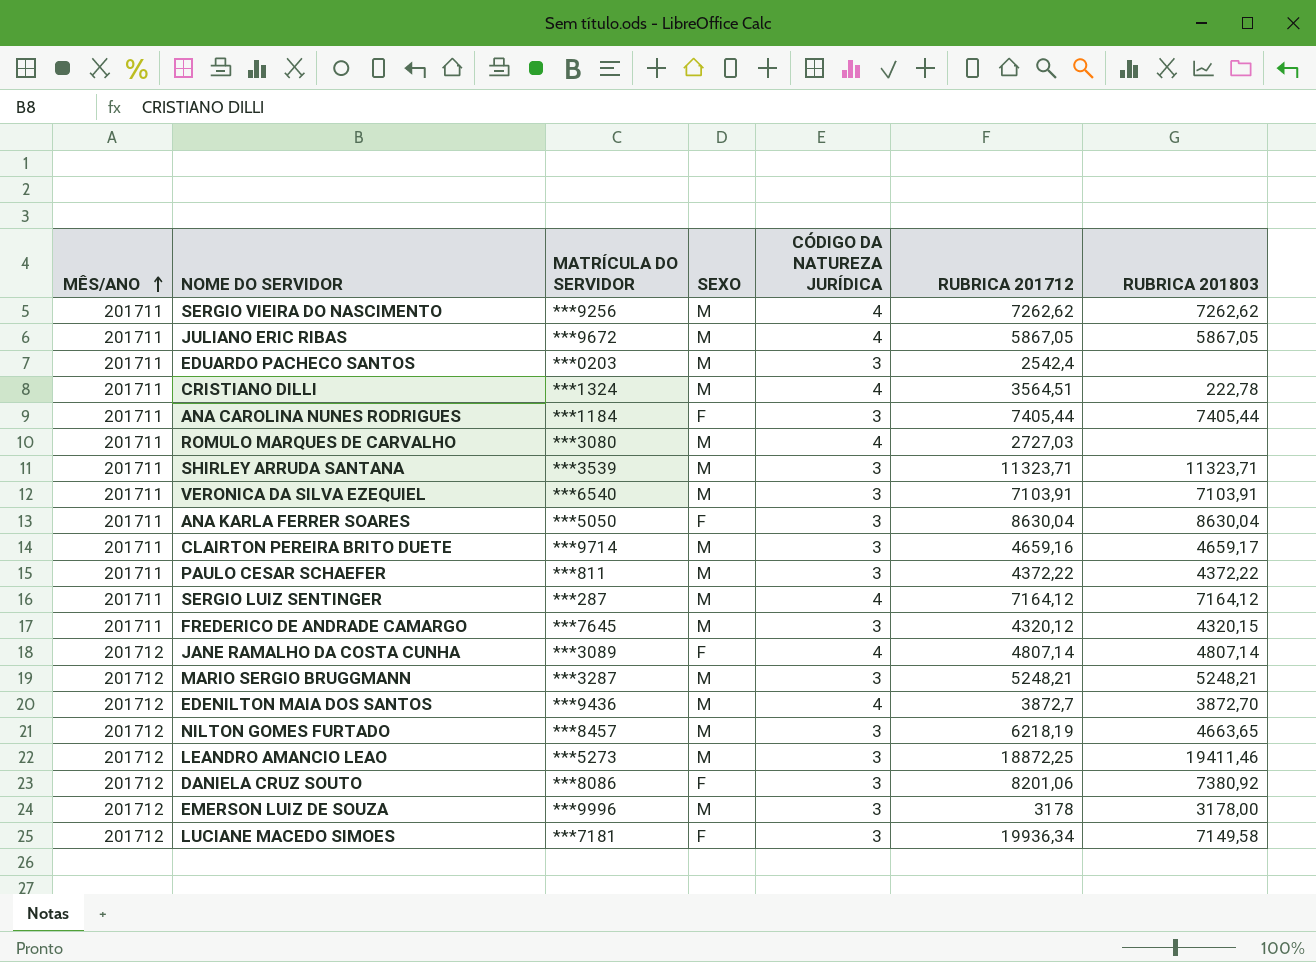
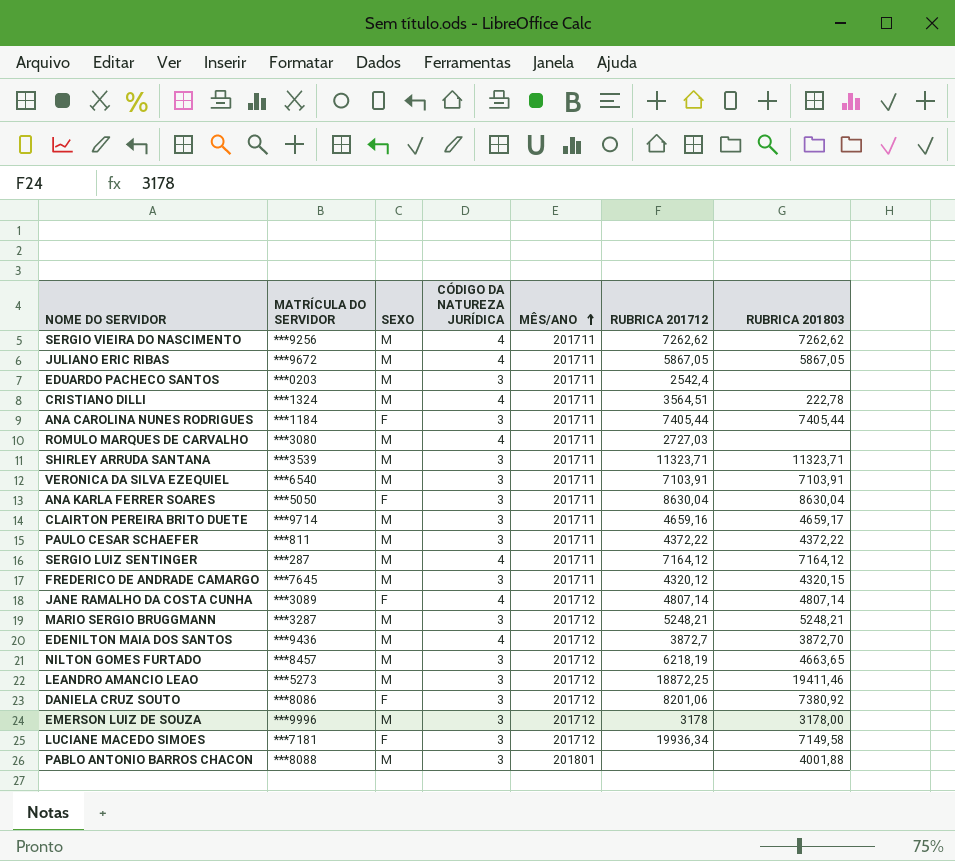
column MÊS/ANO | position: 1 -> 5
row PABLO ANTONIO BARROS CHACON: none -> ***8088 | M | 3 | 201801 | none | 4001,88

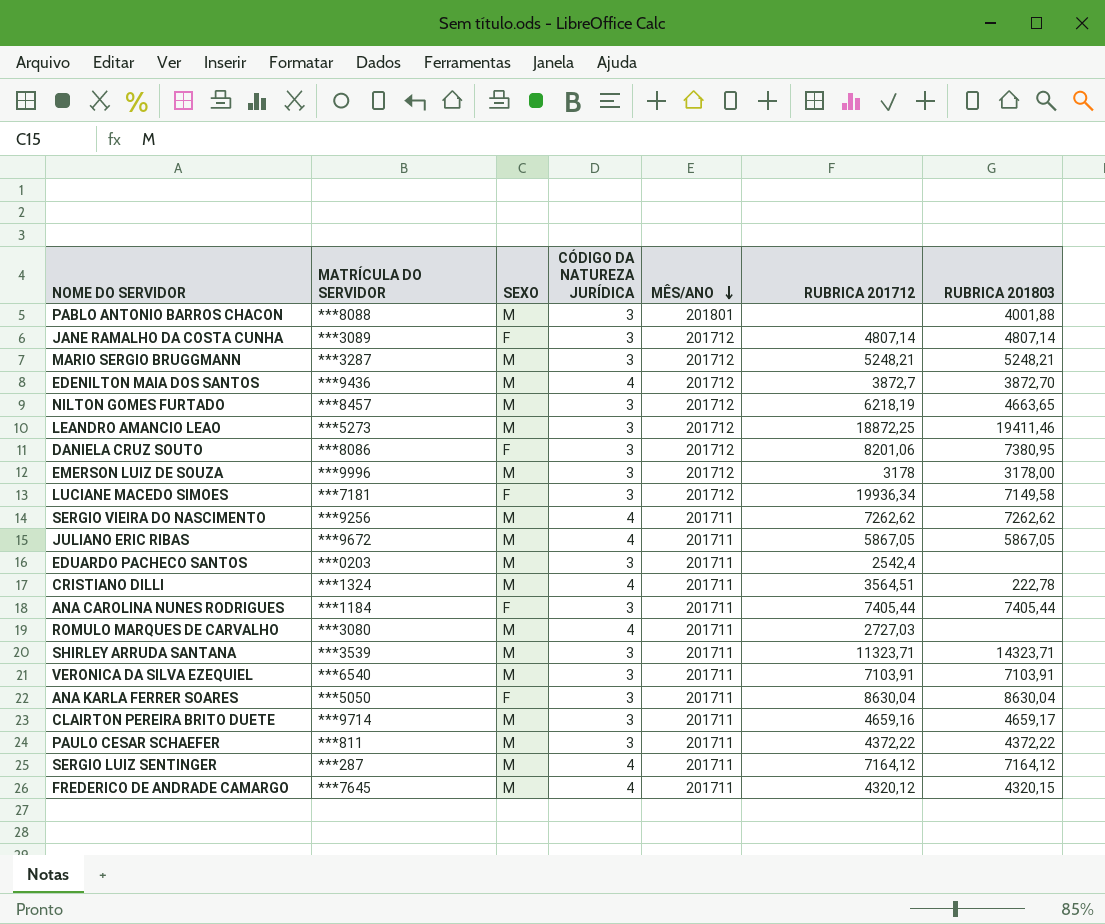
row order: MÊS/ANO ascending -> MÊS/ANO descending
JANE RAMALHO DA COSTA CUNHA | CÓDIGO DA NATUREZA JURÍDICA: 4 -> 3
DANIELA CRUZ SOUTO | RUBRICA 201803: 7380,92 -> 7380,95
SHIRLEY ARRUDA SANTANA | RUBRICA 201803: 11323,71 -> 14323,71
FREDERICO DE ANDRADE CAMARGO | CÓDIGO DA NATUREZA JURÍDICA: 3 -> 4

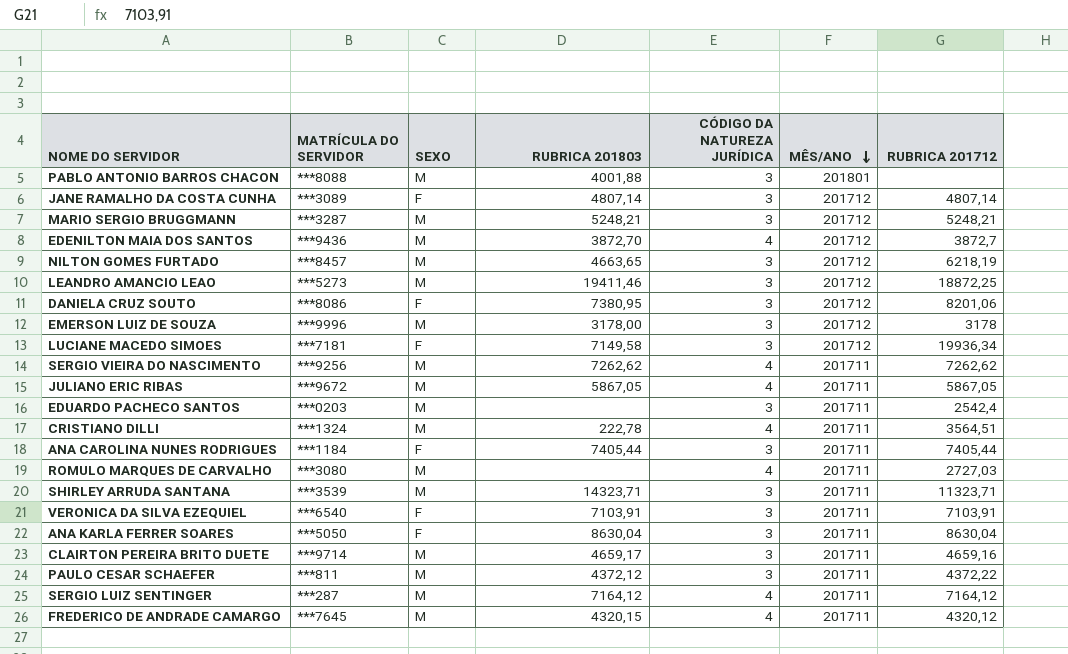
column RUBRICA 201803 | position: 7 -> 4
VERONICA DA SILVA EZEQUIEL | SEXO: M -> F
PAULO CESAR SCHAEFER | RUBRICA 201803: 4372,22 -> 4372,12

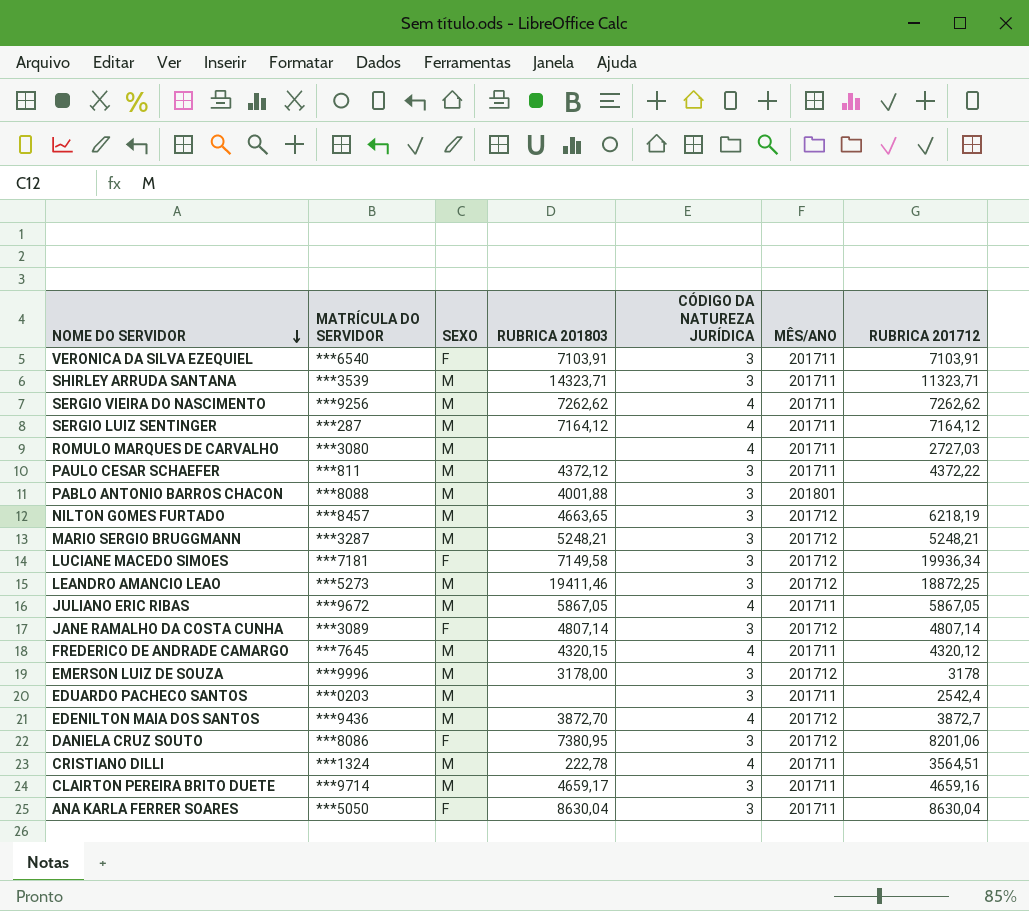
row order: MÊS/ANO descending -> NOME DO SERVIDOR descending
row ANA CAROLINA NUNES RODRIGUES: ***1184 | F | 7405,44 | 3 | 201711 | 7405,44 -> none

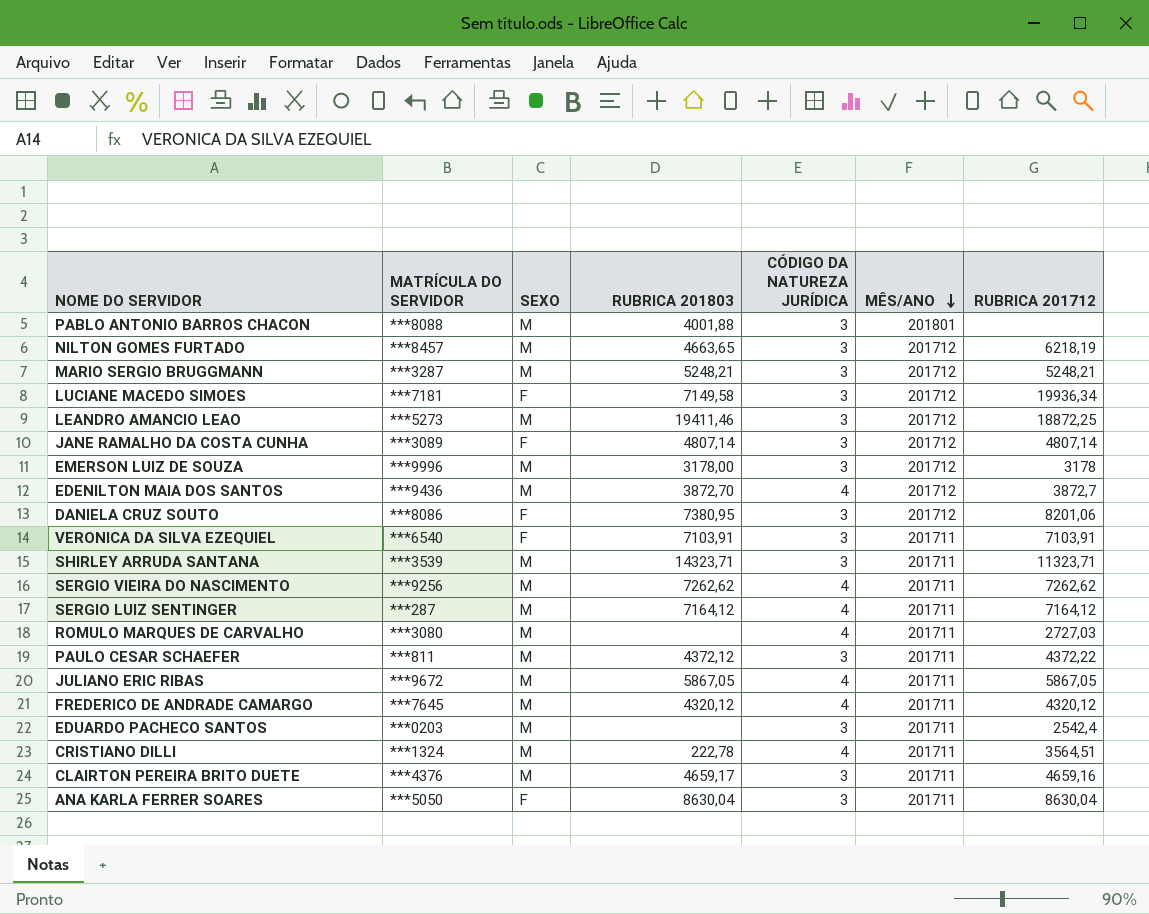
row order: NOME DO SERVIDOR descending -> MÊS/ANO descending
FREDERICO DE ANDRADE CAMARGO | RUBRICA 201803: 4320,15 -> 4320,12
CLAIRTON PEREIRA BRITO DUETE | MATRÍCULA DO SERVIDOR: ***9714 -> ***4376

